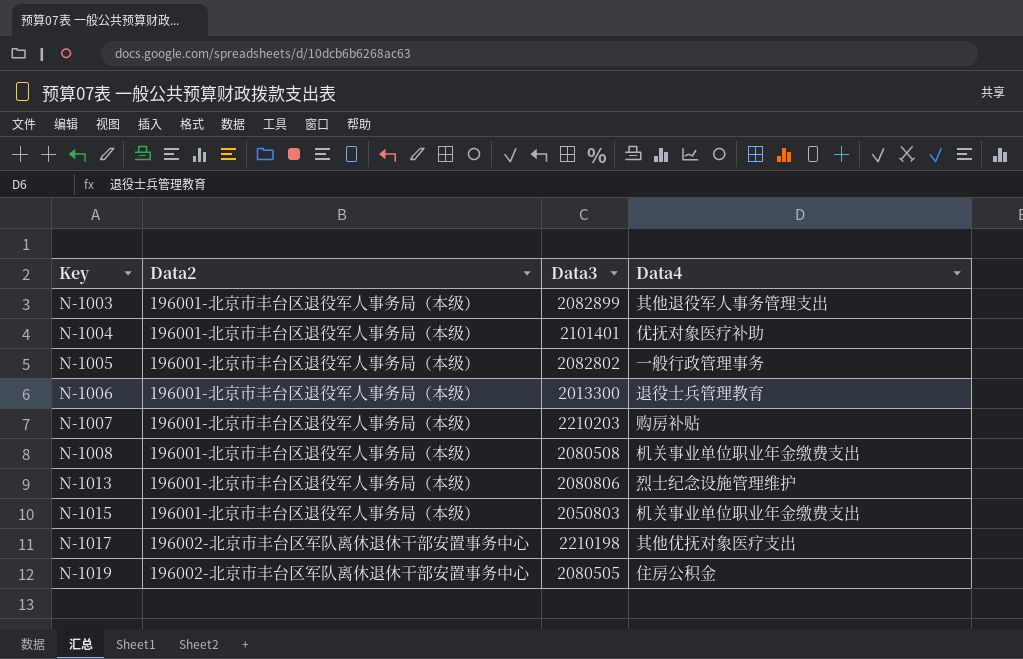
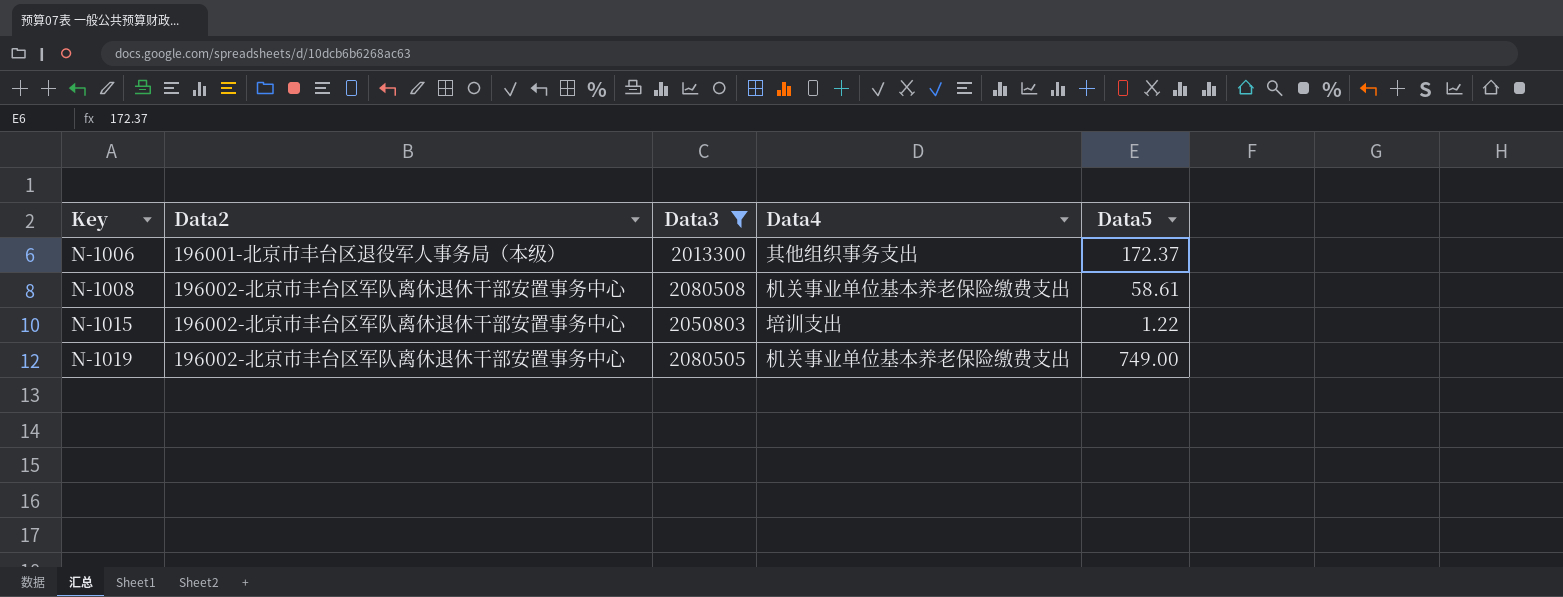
filter: none -> Data3 <= 2080508
column Data5 | position: none -> 5
N-1006 | Data4: 退役士兵管理教育 -> 其他组织事务支出
N-1008 | Data2: 196001-北京市丰台区退役军人事务局（本级） -> 196002-北京市丰台区军队离休退休干部安置事务中心
N-1008 | Data4: 机关事业单位职业年金缴费支出 -> 机关事业单位基本养老保险缴费支出
N-1015 | Data2: 196001-北京市丰台区退役军人事务局（本级） -> 196002-北京市丰台区军队离休退休干部安置事务中心
N-1015 | Data4: 机关事业单位职业年金缴费支出 -> 培训支出
N-1019 | Data4: 住房公积金 -> 机关事业单位基本养老保险缴费支出

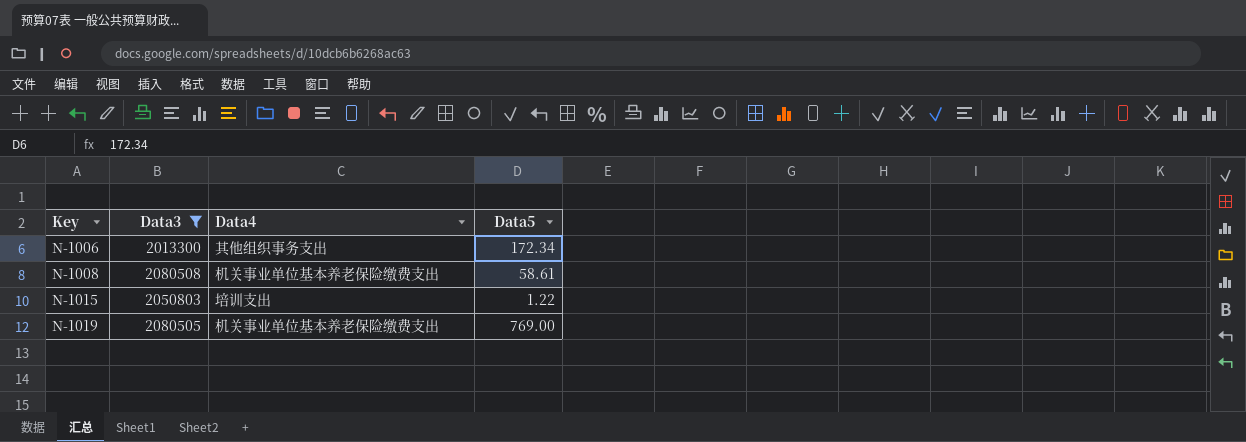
column Data2 | position: 2 -> none
N-1006 | Data5: 172.37 -> 172.34
N-1019 | Data5: 749.00 -> 769.00

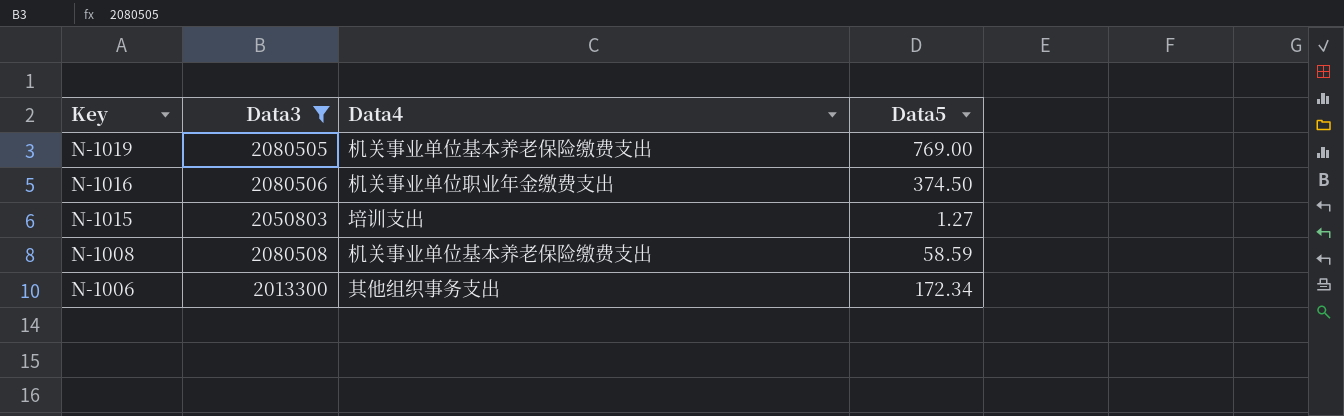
row order: Key ascending -> Key descending
row N-1016: none -> 2080506 | 机关事业单位职业年金缴费支出 | 374.50
N-1015 | Data5: 1.22 -> 1.27
N-1008 | Data5: 58.61 -> 58.59

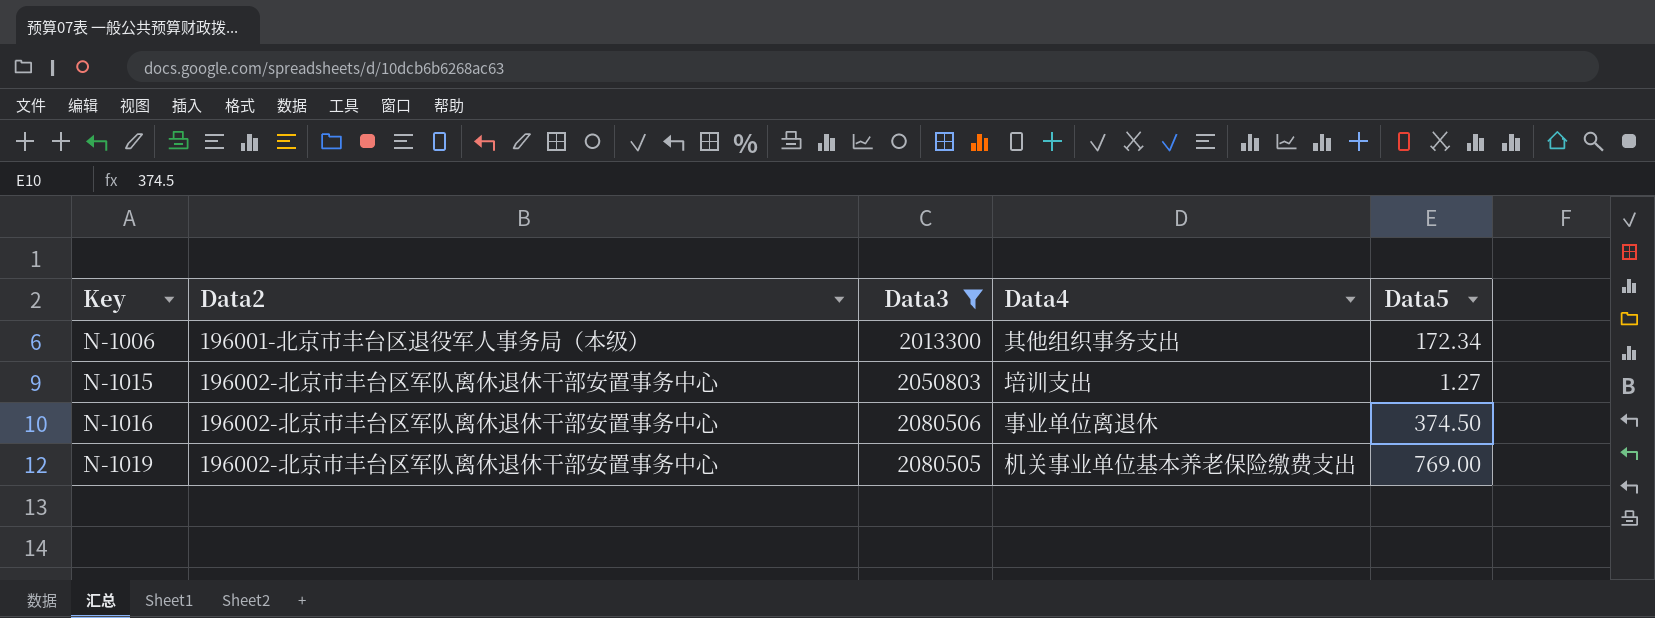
row order: Key descending -> Key ascending
column Data2 | position: none -> 2
row N-1008: 2080508 | 机关事业单位基本养老保险缴费支出 | 58.59 -> none
N-1016 | Data4: 机关事业单位职业年金缴费支出 -> 事业单位离退休

